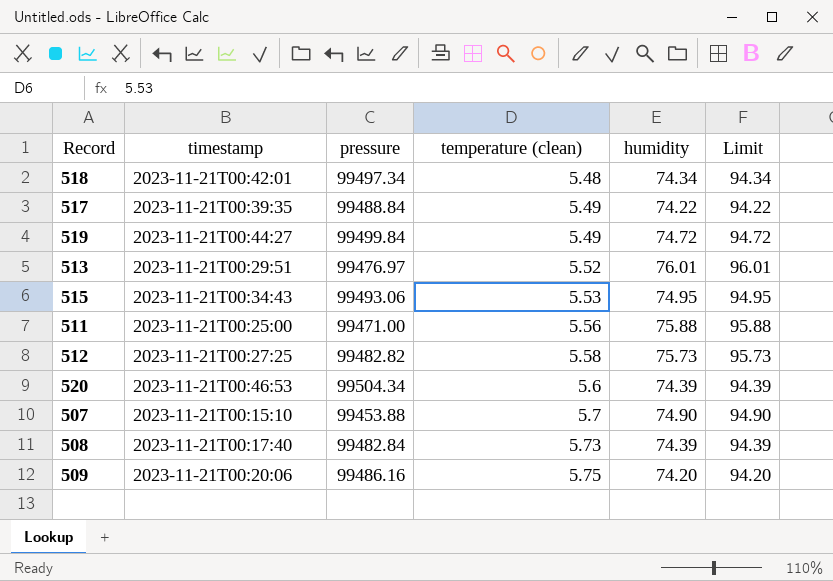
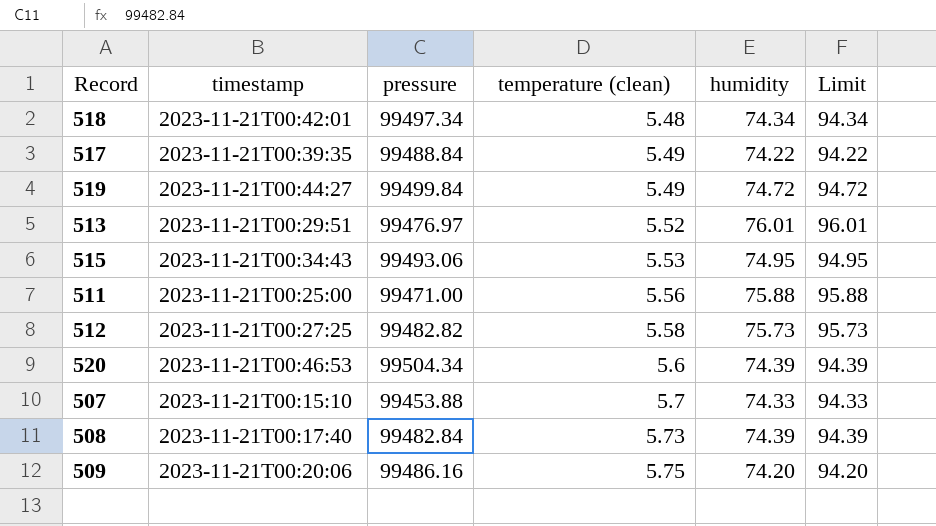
507 | humidity: 74.90 -> 74.33
507 | Limit: 94.90 -> 94.33

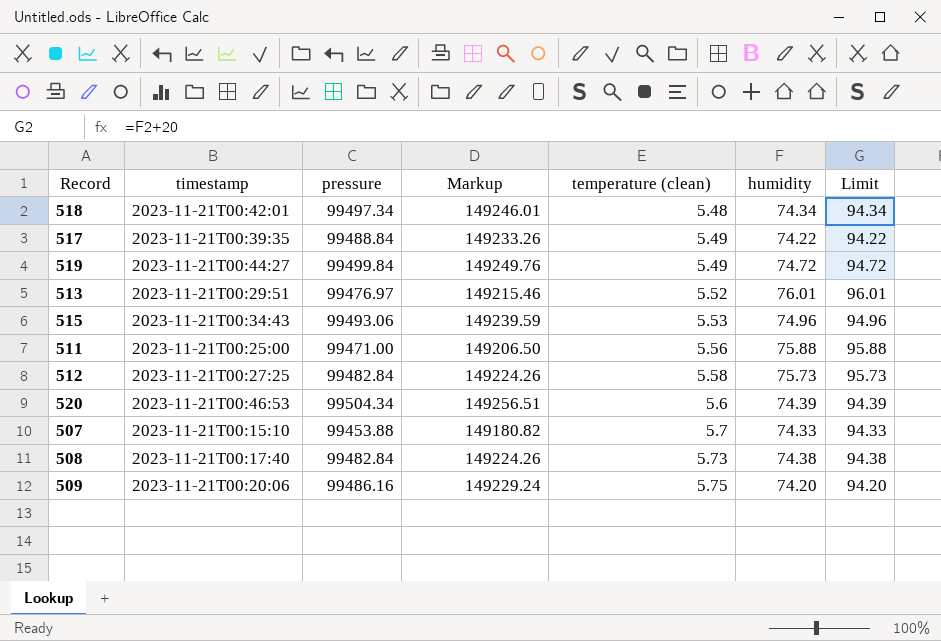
column Markup | formula: none -> [pressure] * 1.5
515 | humidity: 74.95 -> 74.96
515 | Limit: 94.95 -> 94.96
512 | pressure: 99482.82 -> 99482.84
508 | humidity: 74.39 -> 74.38
508 | Limit: 94.39 -> 94.38

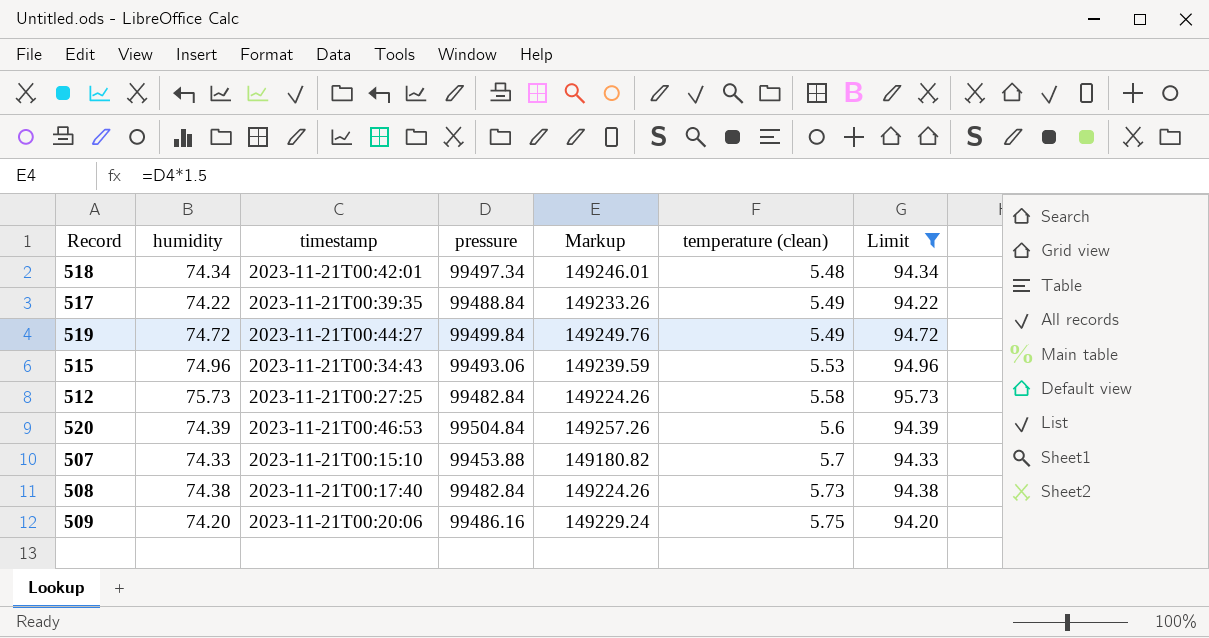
filter: none -> Limit <= 95.73
column humidity | position: 6 -> 2
520 | pressure: 99504.34 -> 99504.84
520 | Markup: 149256.51 -> 149257.26

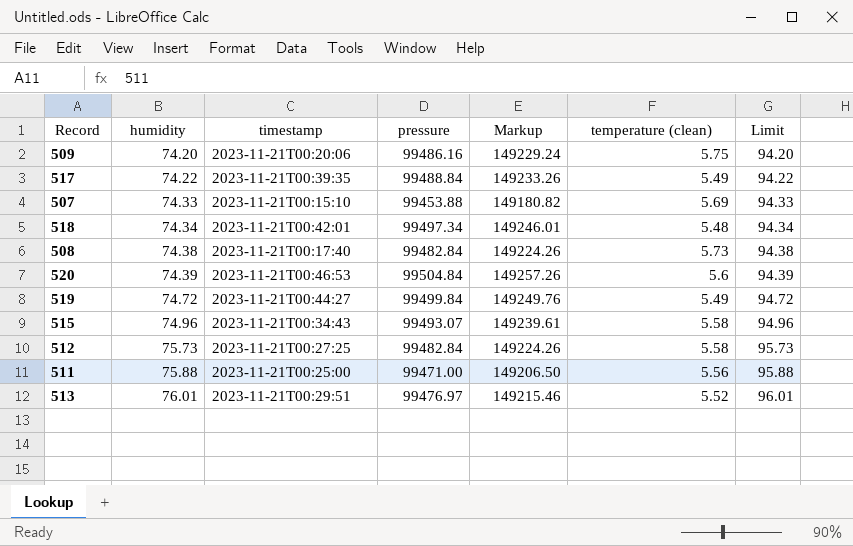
filter: Limit <= 95.73 -> none
row order: temperature (clean) ascending -> humidity ascending
507 | temperature (clean): 5.7 -> 5.69
515 | pressure: 99493.06 -> 99493.07
515 | Markup: 149239.59 -> 149239.61
515 | temperature (clean): 5.53 -> 5.58

